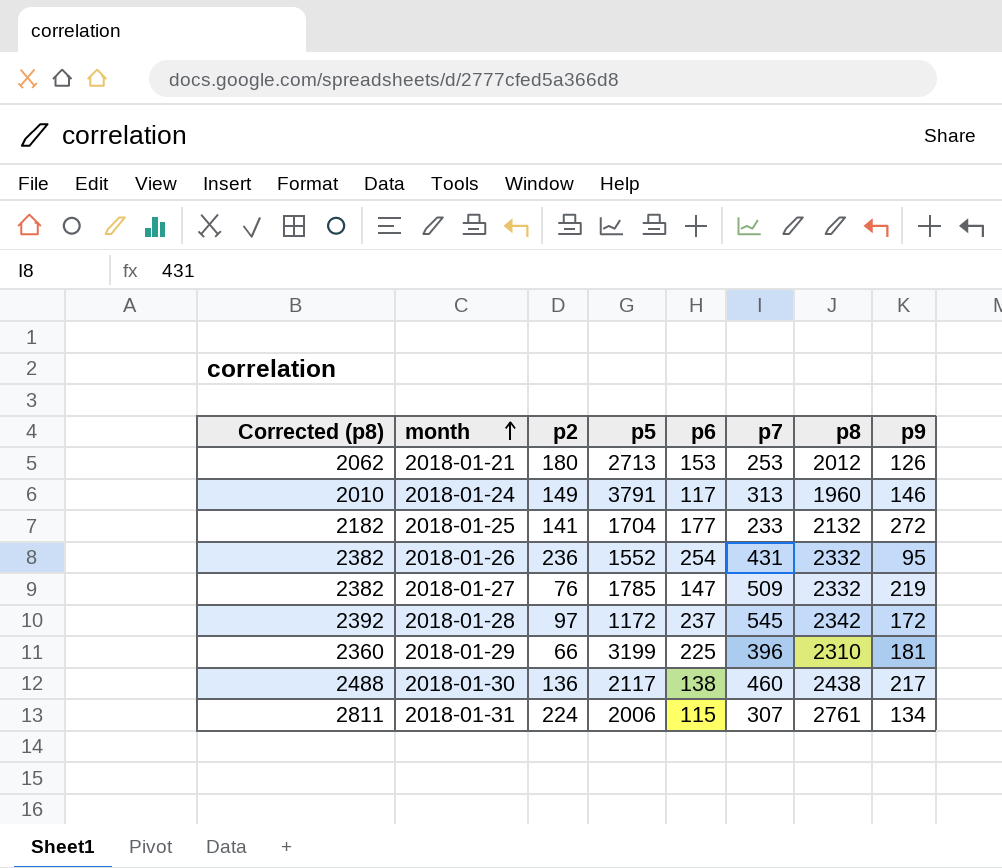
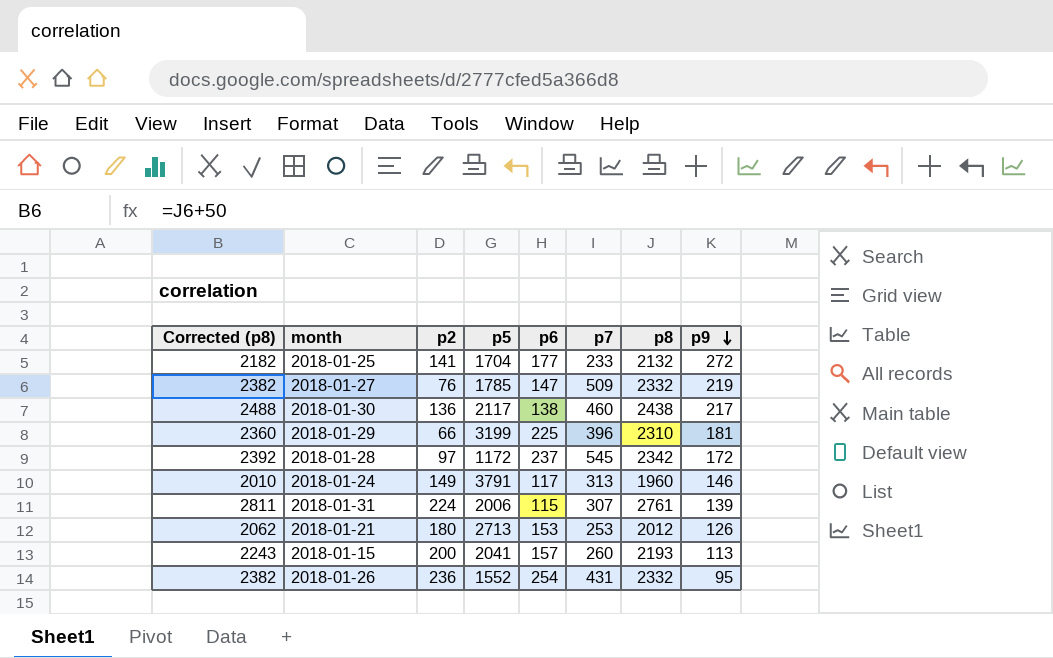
row order: month ascending -> p9 descending
2018-01-31 | p9: 134 -> 139
row 2018-01-15: none -> 2243 | 200 | 2041 | 157 | 260 | 2193 | 113

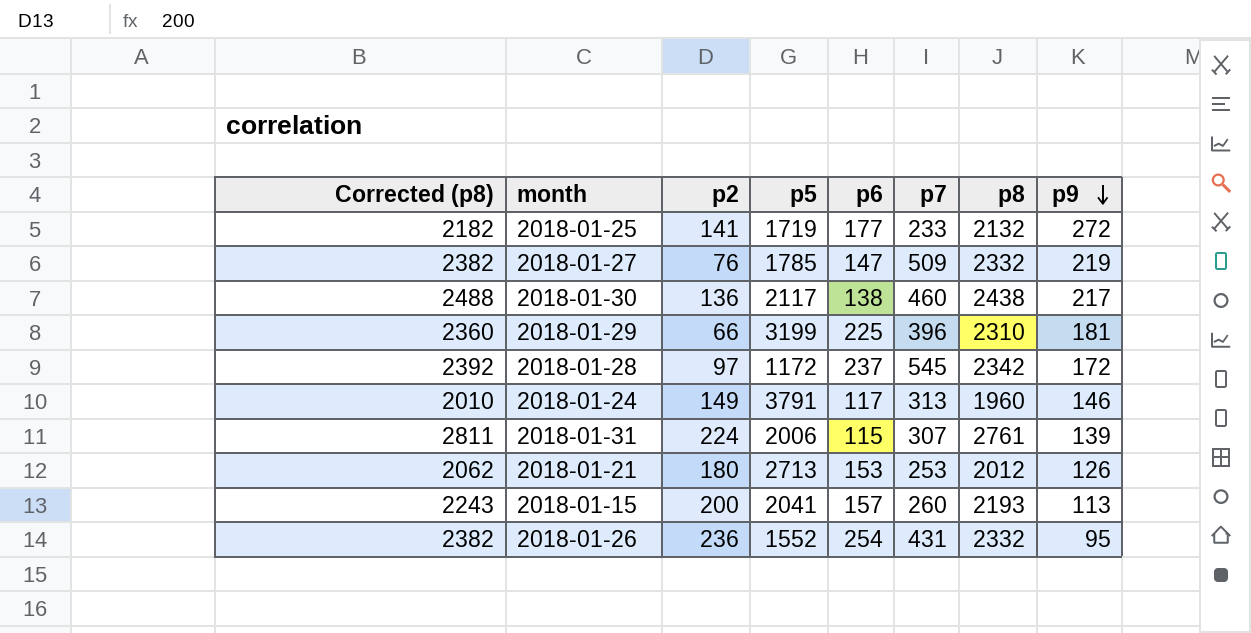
2018-01-25 | p5: 1704 -> 1719

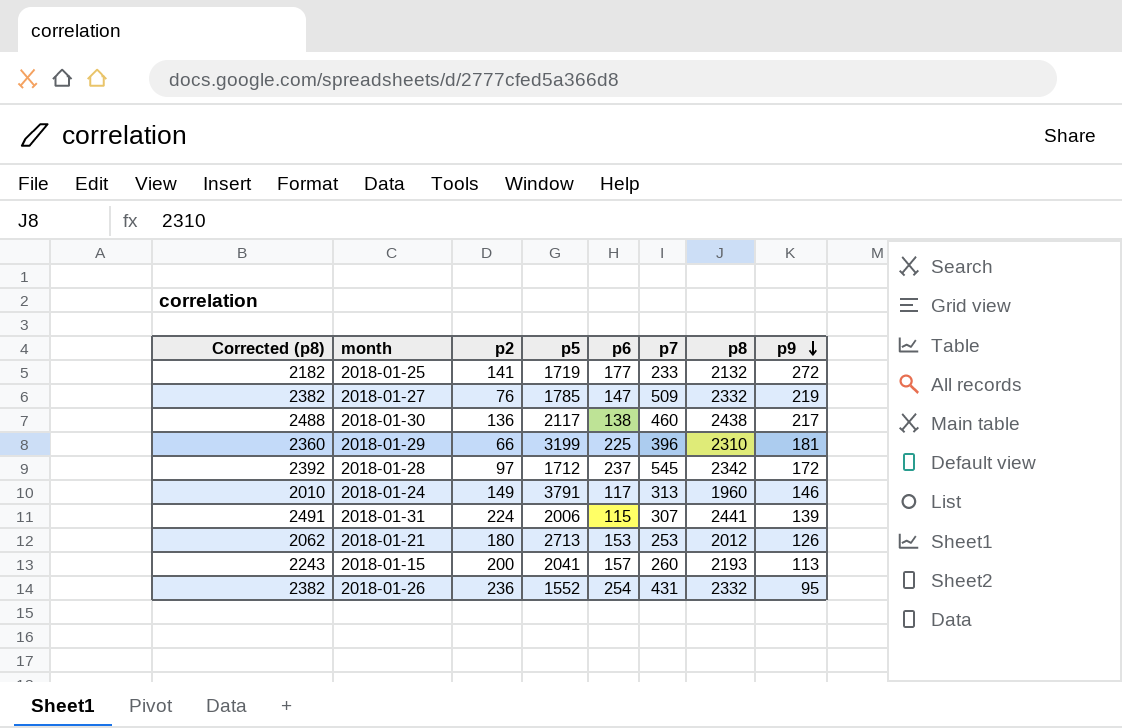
2018-01-28 | p5: 1172 -> 1712
2018-01-31 | Corrected (p8): 2811 -> 2491
2018-01-31 | p8: 2761 -> 2441

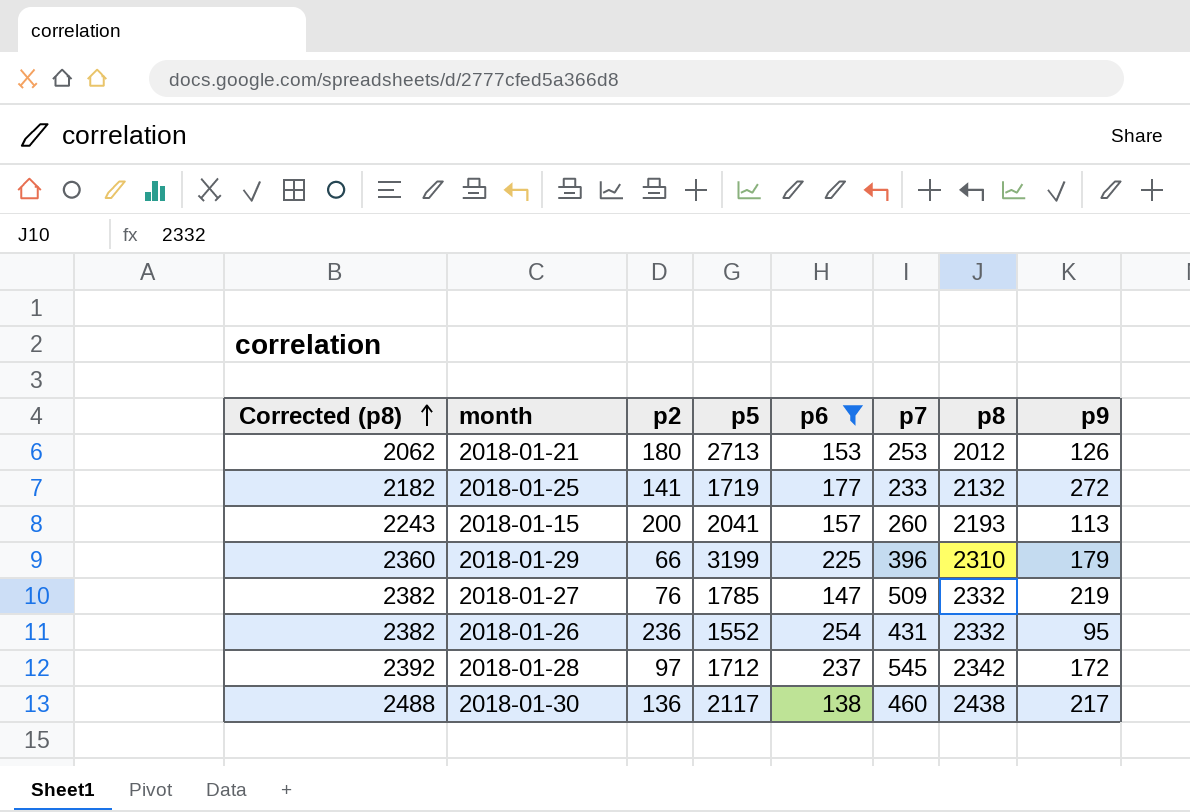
filter: none -> p6 >= 138
row order: p9 descending -> Corrected (p8) ascending
2018-01-29 | p9: 181 -> 179

